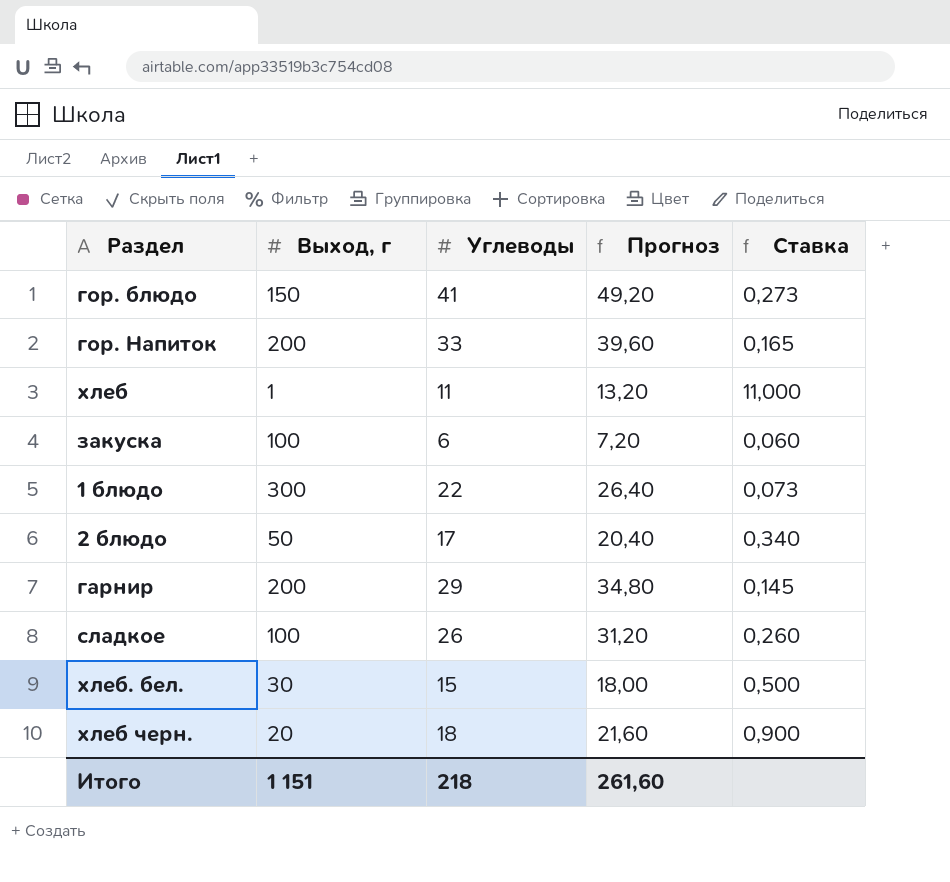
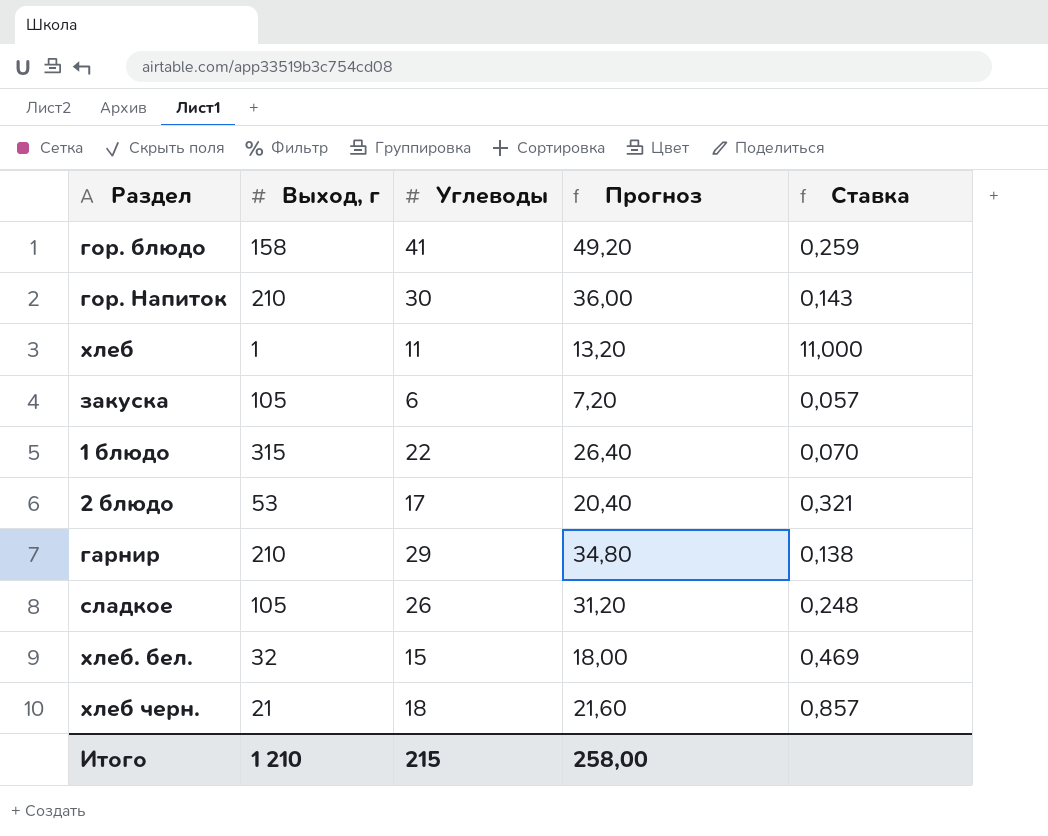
гор. блюдо | Выход, г: 150 -> 158
гор. блюдо | Ставка: 0,273 -> 0,259
гор. Напиток | Выход, г: 200 -> 210
гор. Напиток | Углеводы: 33 -> 30
гор. Напиток | Прогноз: 39,60 -> 36,00
гор. Напиток | Ставка: 0,165 -> 0,143
закуска | Выход, г: 100 -> 105
закуска | Ставка: 0,060 -> 0,057
1 блюдо | Выход, г: 300 -> 315
1 блюдо | Ставка: 0,073 -> 0,070
2 блюдо | Выход, г: 50 -> 53
2 блюдо | Ставка: 0,340 -> 0,321
гарнир | Выход, г: 200 -> 210
гарнир | Ставка: 0,145 -> 0,138
сладкое | Выход, г: 100 -> 105
сладкое | Ставка: 0,260 -> 0,248
хлеб. бел. | Выход, г: 30 -> 32
хлеб. бел. | Ставка: 0,500 -> 0,469
хлеб черн. | Выход, г: 20 -> 21
хлеб черн. | Ставка: 0,900 -> 0,857
Итого | Выход, г: 1 151 -> 1 210
Итого | Углеводы: 218 -> 215
Итого | Прогноз: 261,60 -> 258,00

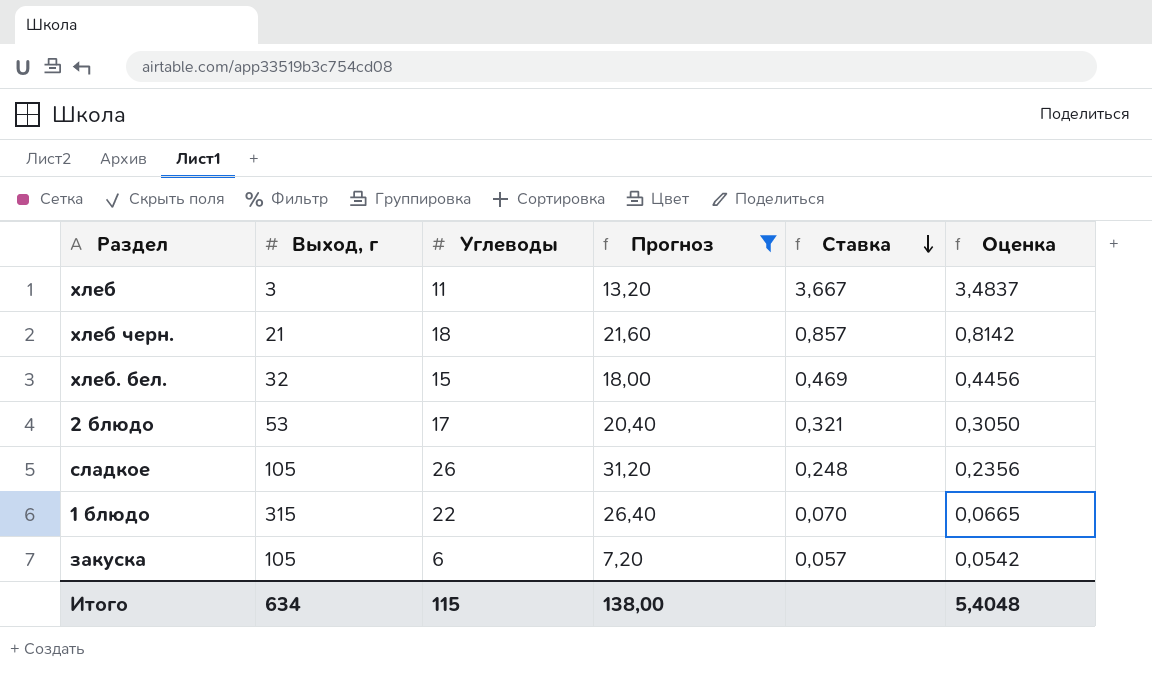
filter: none -> Прогноз <= 31,20
row order: none -> Ставка descending
column Оценка | formula: none -> [Ставка] * 0,95
хлеб | Выход, г: 1 -> 3
хлеб | Ставка: 11,000 -> 3,667
Итого | Выход, г: 1 210 -> 634
Итого | Углеводы: 215 -> 115
Итого | Прогноз: 258,00 -> 138,00

